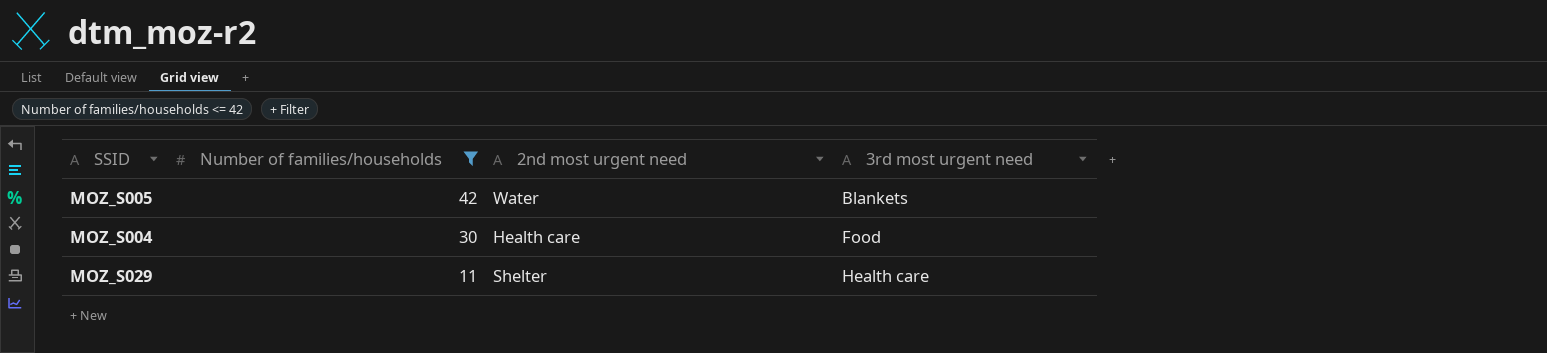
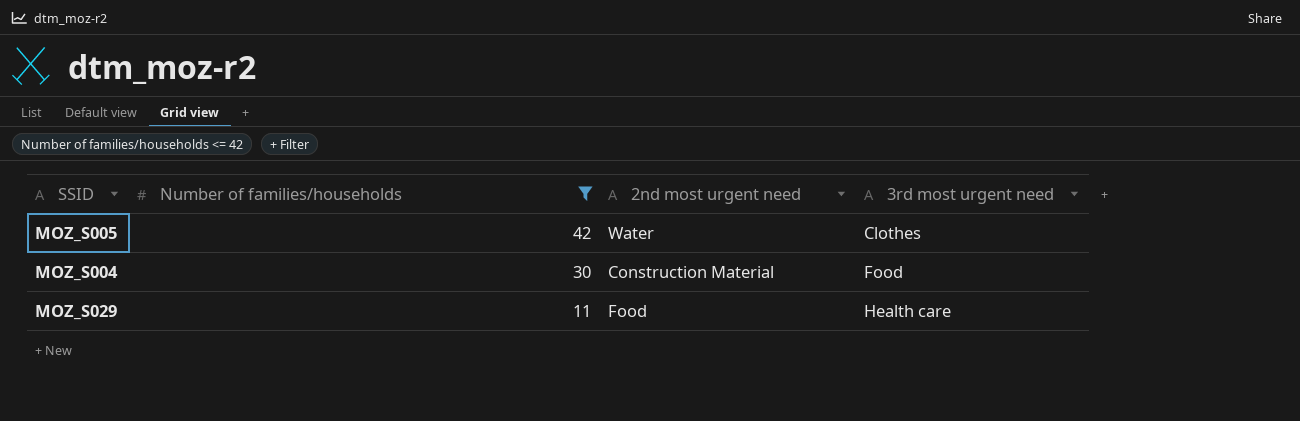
MOZ_S005 | 3rd most urgent need: Blankets -> Clothes
MOZ_S004 | 2nd most urgent need: Health care -> Construction Material
MOZ_S029 | 2nd most urgent need: Shelter -> Food

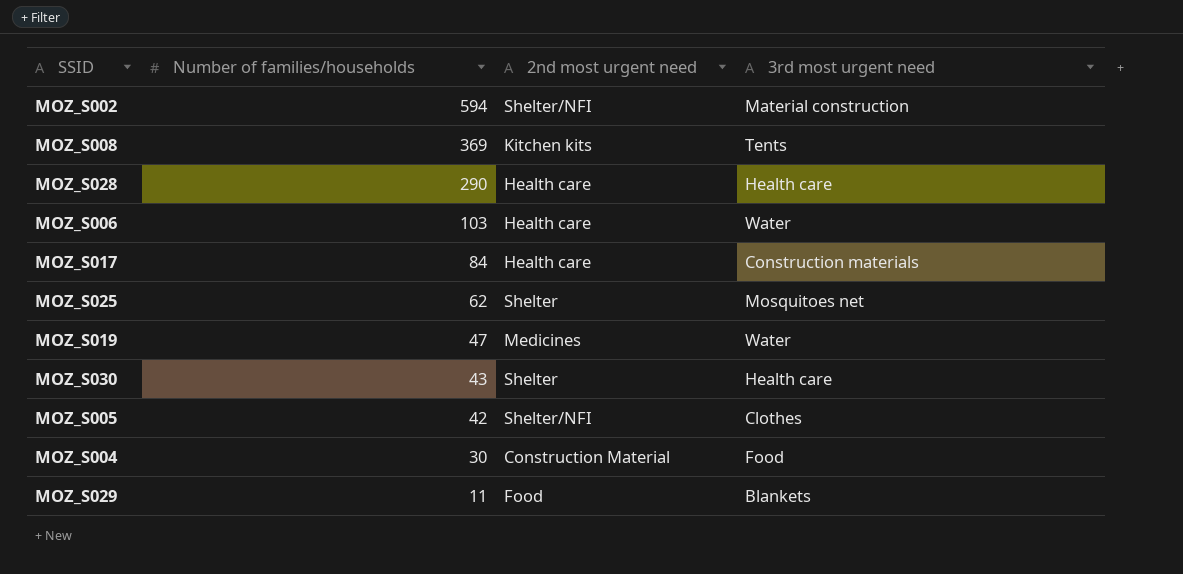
filter: Number of families/households <= 42 -> none
MOZ_S005 | 2nd most urgent need: Water -> Shelter/NFI
MOZ_S029 | 3rd most urgent need: Health care -> Blankets

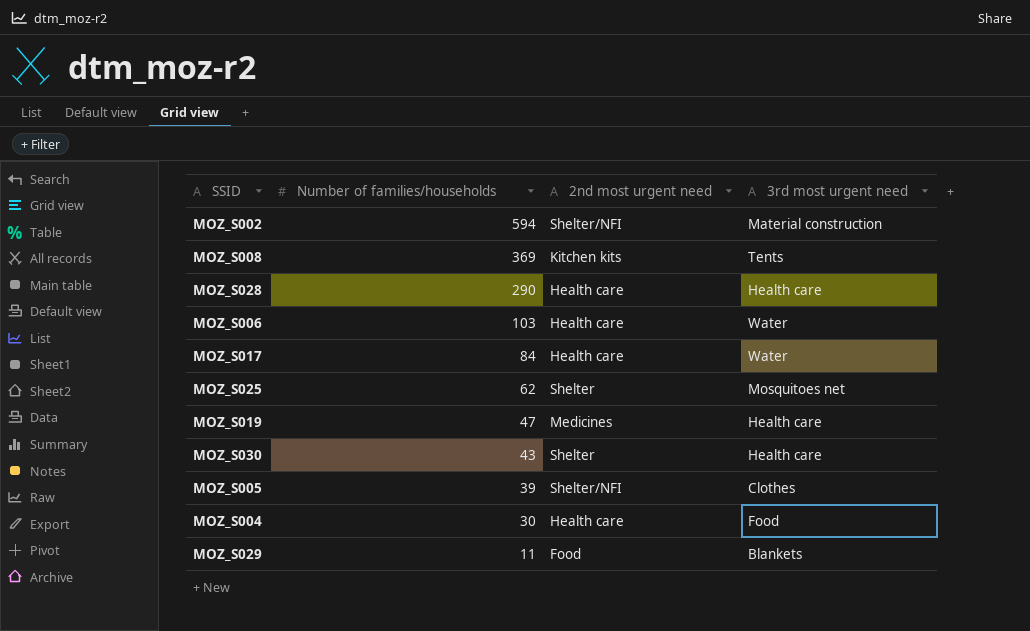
MOZ_S017 | 3rd most urgent need: Construction materials -> Water
MOZ_S019 | 3rd most urgent need: Water -> Health care
MOZ_S005 | Number of families/households: 42 -> 39
MOZ_S004 | 2nd most urgent need: Construction Material -> Health care

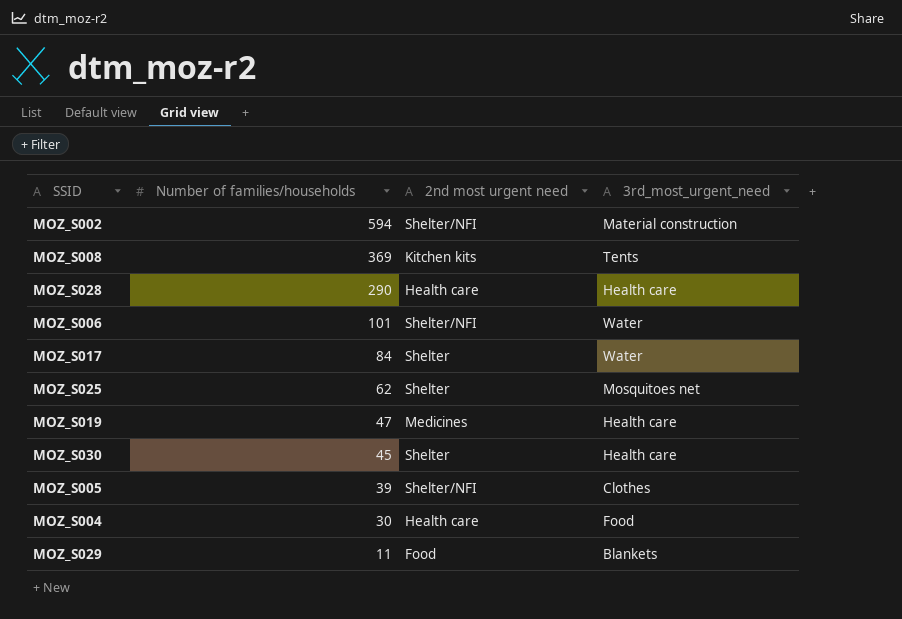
column name: 3rd most urgent need -> 3rd_most_urgent_need
MOZ_S006 | Number of families/households: 103 -> 101
MOZ_S006 | 2nd most urgent need: Health care -> Shelter/NFI
MOZ_S017 | 2nd most urgent need: Health care -> Shelter
MOZ_S030 | Number of families/households: 43 -> 45

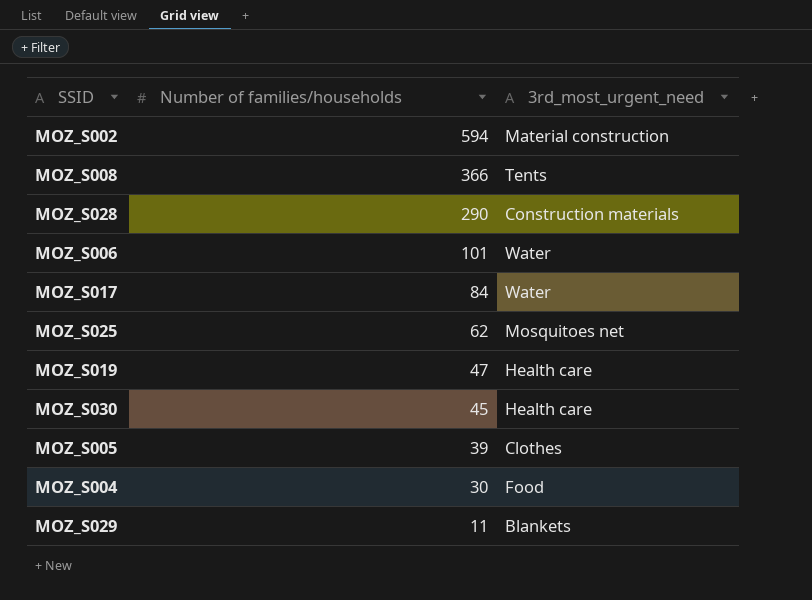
column 2nd most urgent need | position: 3 -> none
MOZ_S008 | Number of families/households: 369 -> 366
MOZ_S028 | 3rd_most_urgent_need: Health care -> Construction materials

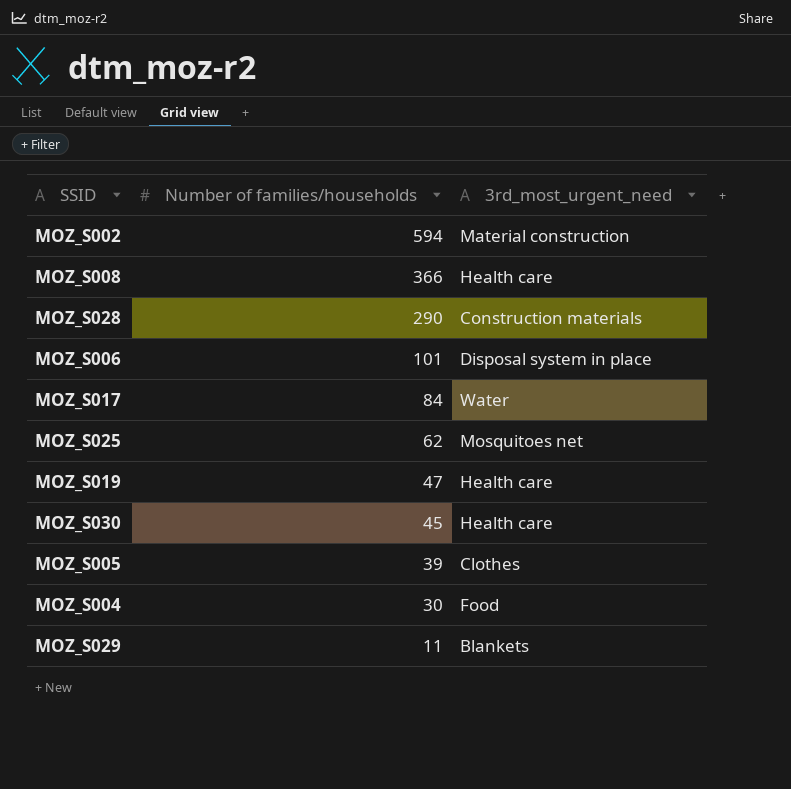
MOZ_S008 | 3rd_most_urgent_need: Tents -> Health care
MOZ_S006 | 3rd_most_urgent_need: Water -> Disposal system in place

